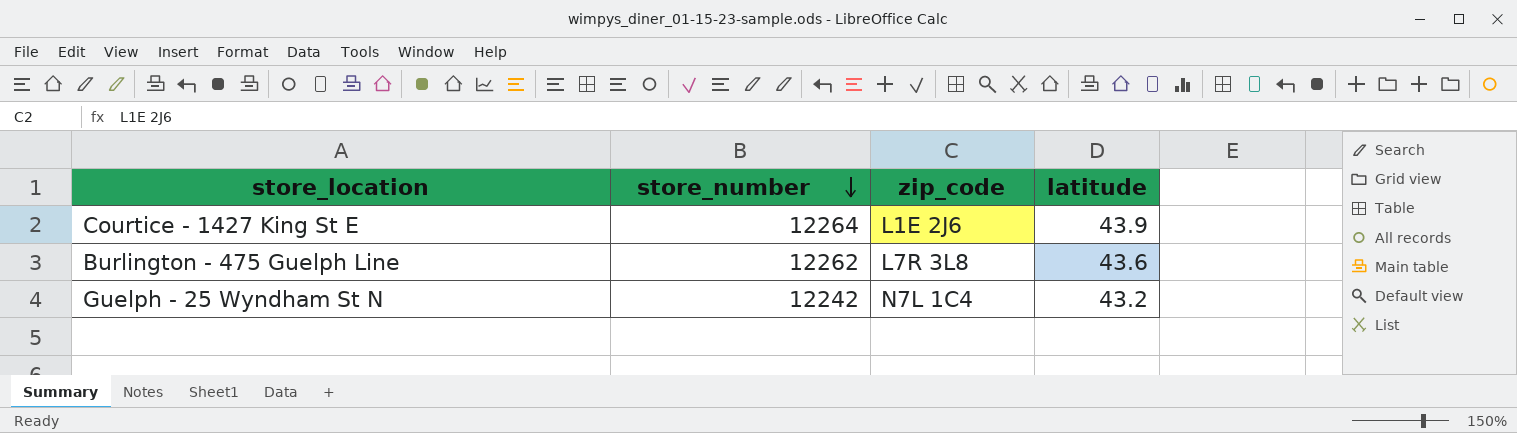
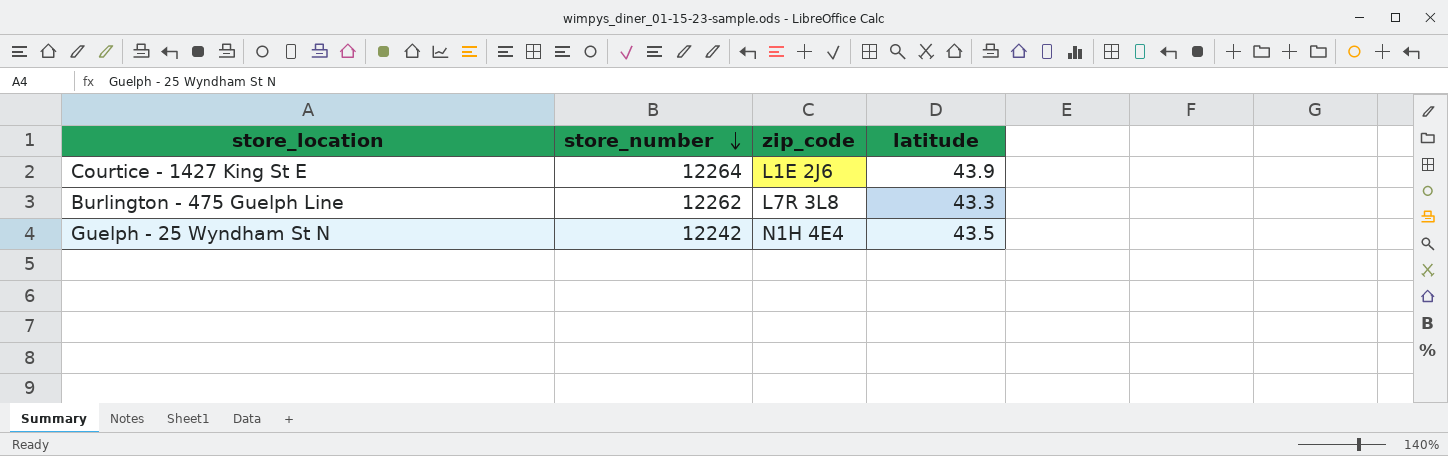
Burlington - 475 Guelph Line | latitude: 43.6 -> 43.3
Guelph - 25 Wyndham St N | zip_code: N7L 1C4 -> N1H 4E4
Guelph - 25 Wyndham St N | latitude: 43.2 -> 43.5

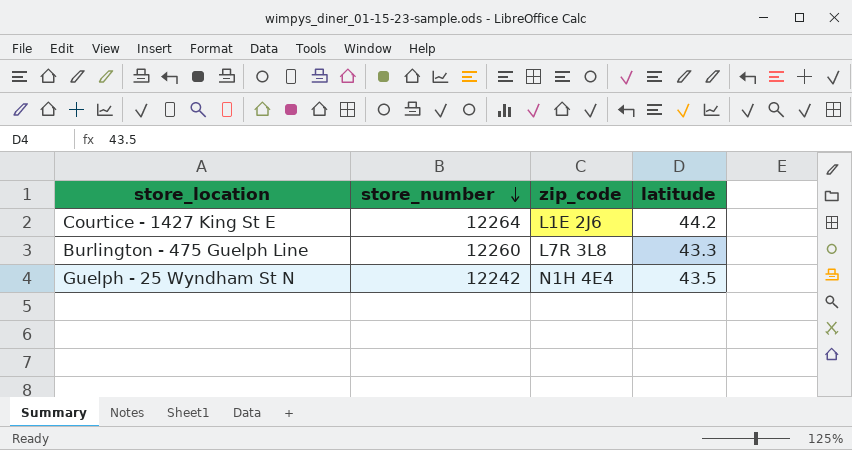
Courtice - 1427 King St E | latitude: 43.9 -> 44.2
Burlington - 475 Guelph Line | store_number: 12262 -> 12260

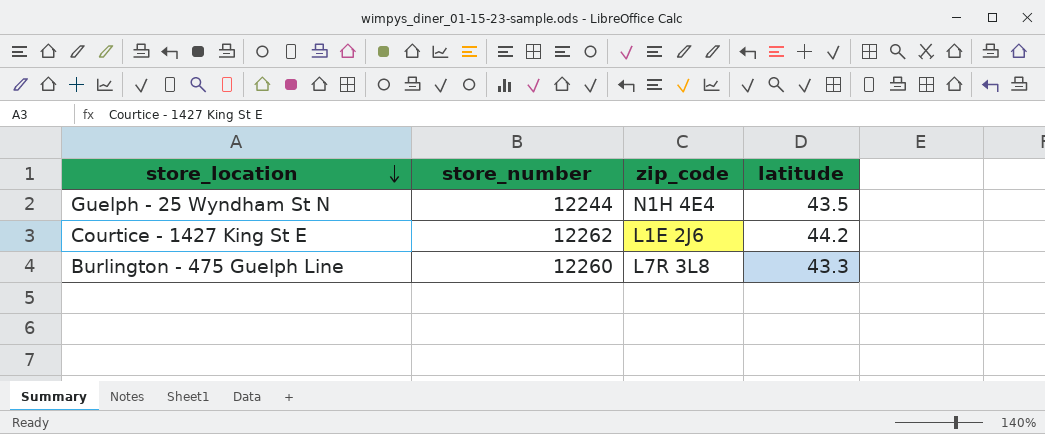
row order: store_number descending -> store_location descending
Guelph - 25 Wyndham St N | store_number: 12242 -> 12244
Courtice - 1427 King St E | store_number: 12264 -> 12262

